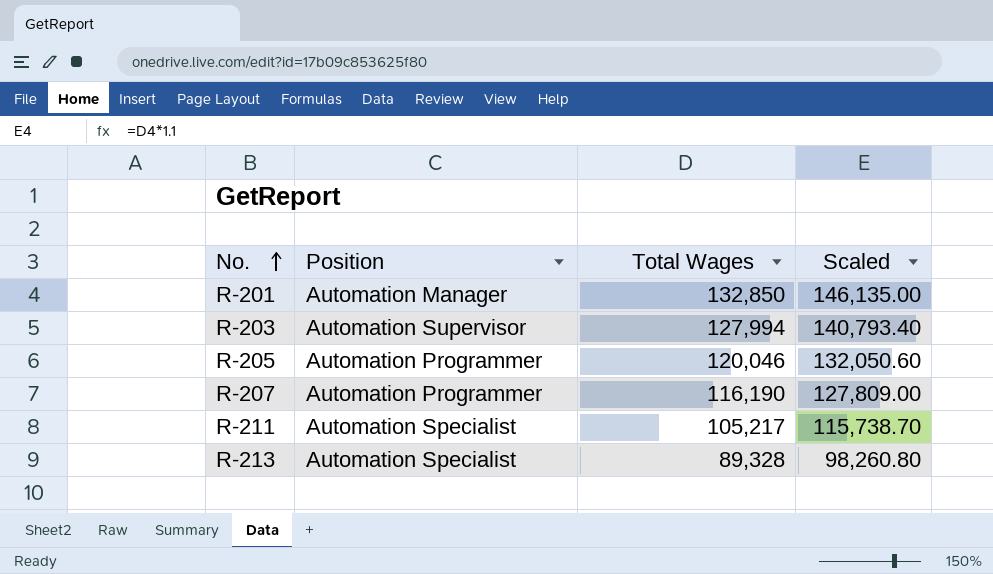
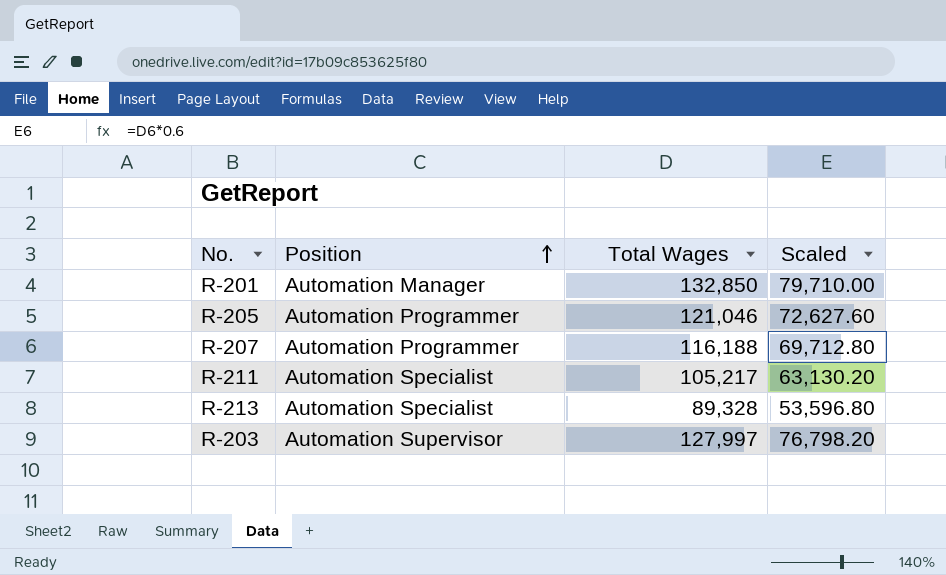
row order: No. ascending -> Position ascending
column Scaled | formula: [Total Wages] * 1.1 -> [Total Wages] * 0.6
R-205 | Total Wages: 120,046 -> 121,046
R-207 | Total Wages: 116,190 -> 116,188
R-203 | Total Wages: 127,994 -> 127,997

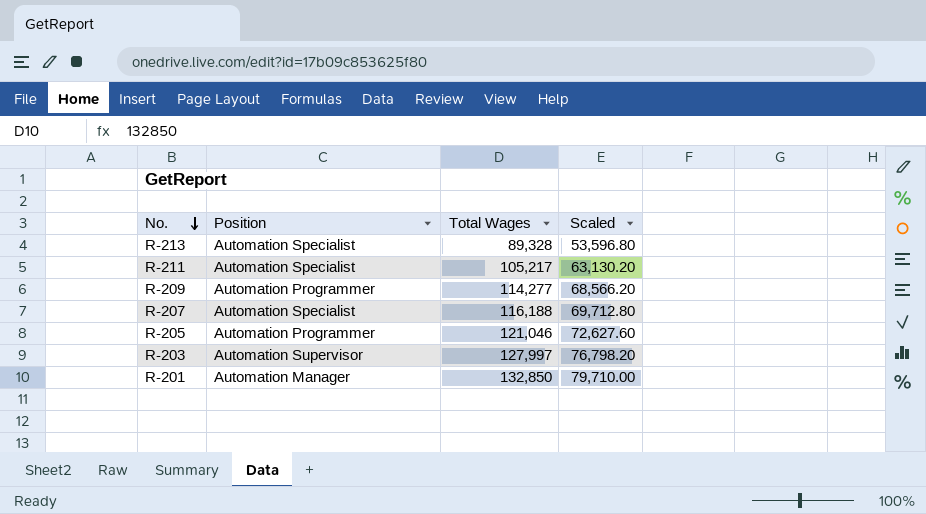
row order: Position ascending -> No. descending
row R-209: none -> Automation Programmer | 114,277 | 68,566.20
R-207 | Position: Automation Programmer -> Automation Specialist

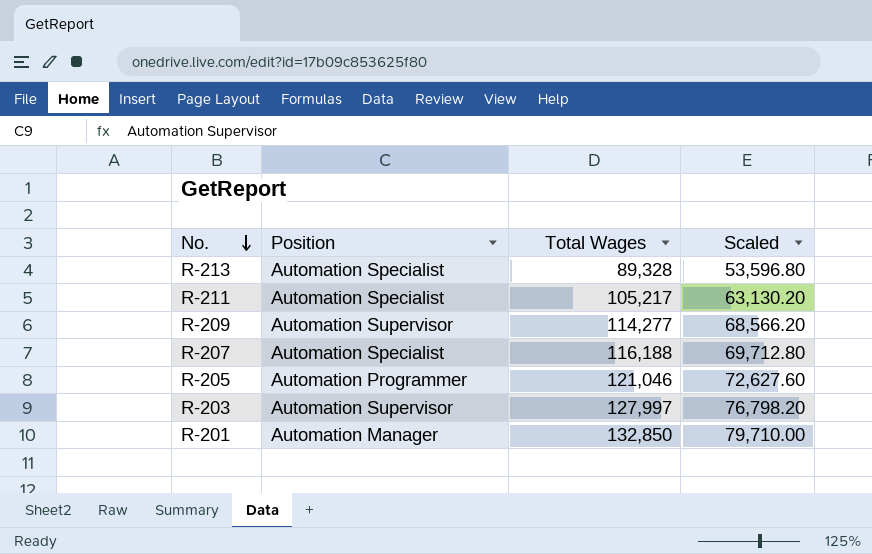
R-209 | Position: Automation Programmer -> Automation Supervisor

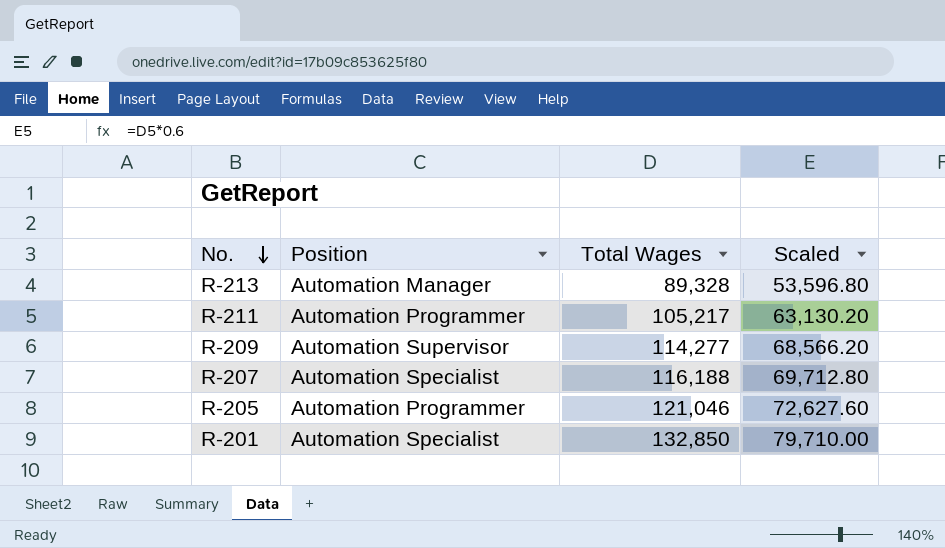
row R-203: Automation Supervisor | 127,997 | 76,798.20 -> none
R-213 | Position: Automation Specialist -> Automation Manager
R-211 | Position: Automation Specialist -> Automation Programmer
R-201 | Position: Automation Manager -> Automation Specialist

